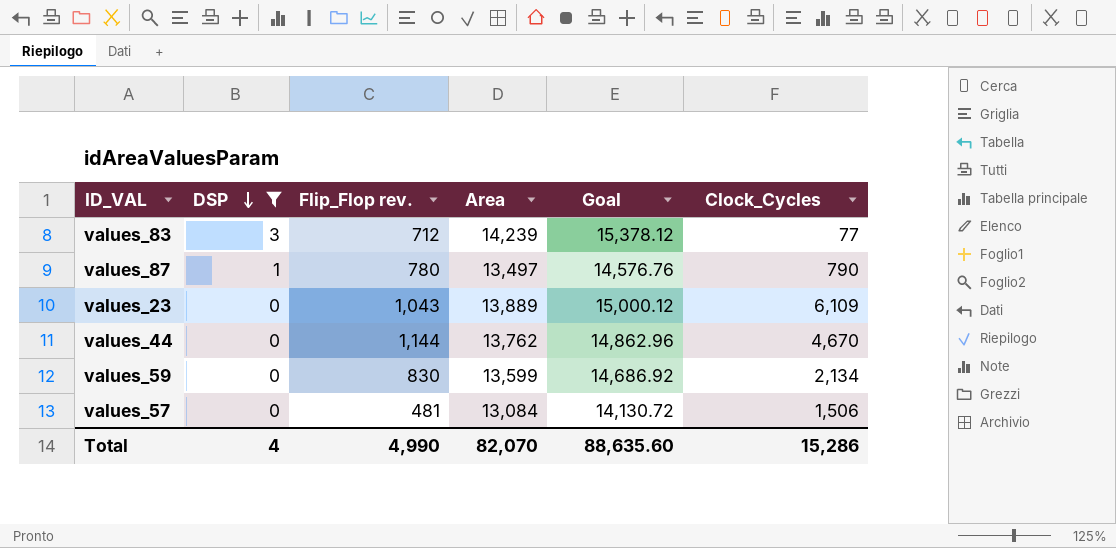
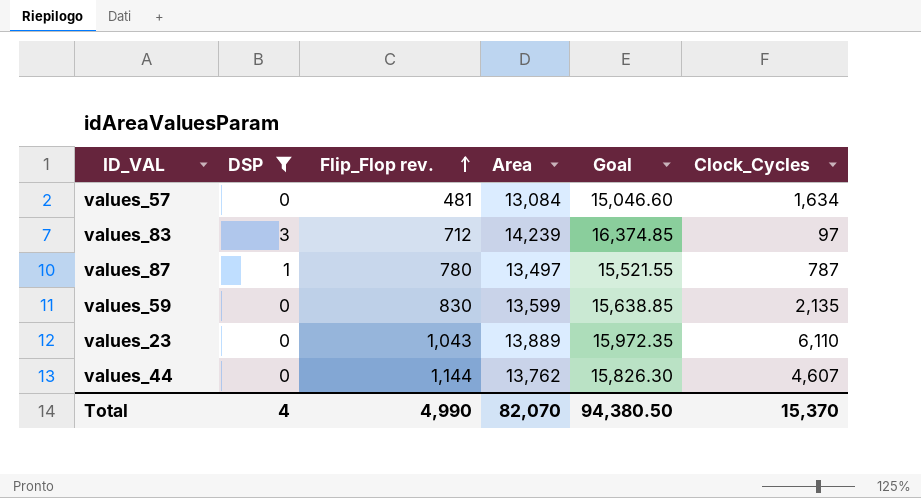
row order: DSP descending -> Flip_Flop rev. ascending
column Goal | formula: [Area] * 1.08 -> [Area] * 1.15
values_57 | Clock_Cycles: 1,506 -> 1,634
values_83 | Clock_Cycles: 77 -> 97
values_87 | Clock_Cycles: 790 -> 787
values_59 | Clock_Cycles: 2,134 -> 2,135
values_23 | Clock_Cycles: 6,109 -> 6,110
values_44 | Clock_Cycles: 4,670 -> 4,607
Total | Goal: 88,635.60 -> 94,380.50
Total | Clock_Cycles: 15,286 -> 15,370

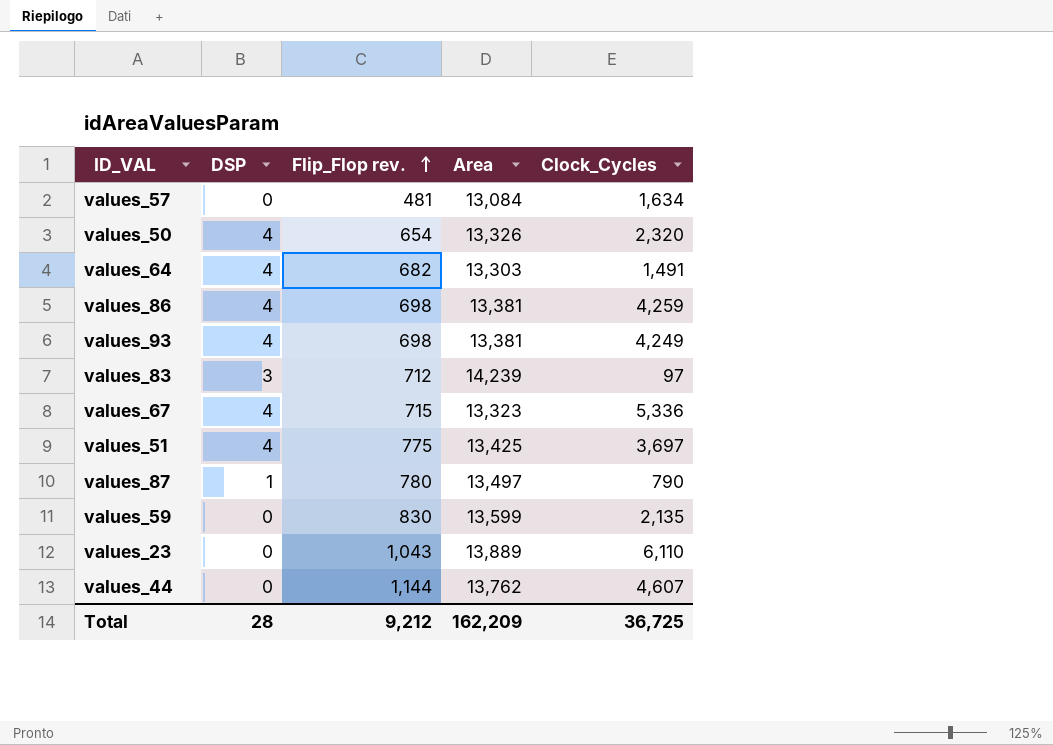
filter: DSP != 4 -> none
column Goal | formula: [Area] * 1.15 -> none
values_87 | Clock_Cycles: 787 -> 790
Total | DSP: 4 -> 28
Total | Flip_Flop rev.: 4,990 -> 9,212
Total | Area: 82,070 -> 162,209
Total | Clock_Cycles: 15,370 -> 36,725

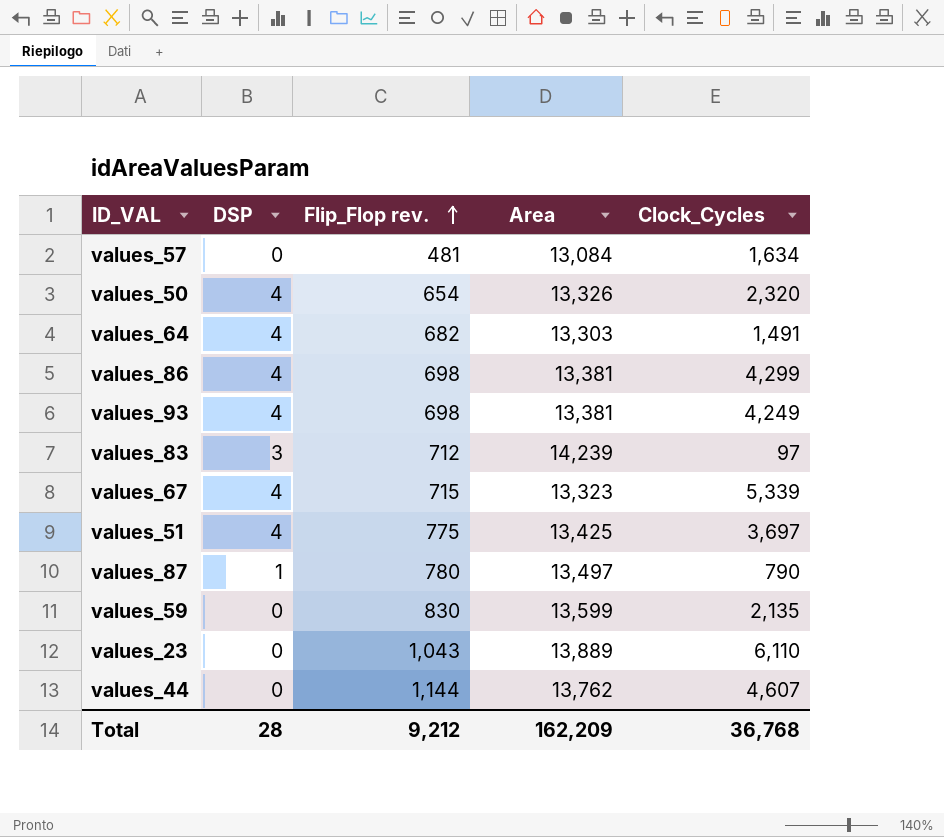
values_86 | Clock_Cycles: 4,259 -> 4,299
values_67 | Clock_Cycles: 5,336 -> 5,339
Total | Clock_Cycles: 36,725 -> 36,768

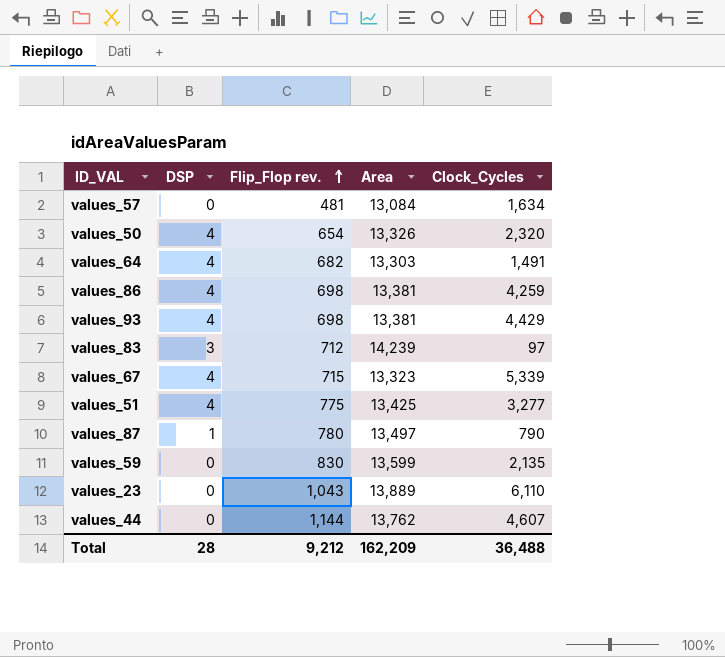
values_86 | Clock_Cycles: 4,299 -> 4,259
values_93 | Clock_Cycles: 4,249 -> 4,429
values_51 | Clock_Cycles: 3,697 -> 3,277
Total | Clock_Cycles: 36,768 -> 36,488

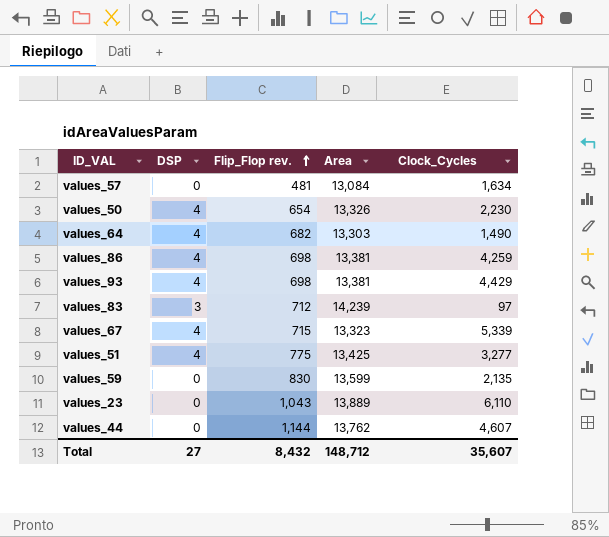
row values_87: 1 | 780 | 13,497 | 790 -> none
values_50 | Clock_Cycles: 2,320 -> 2,230
values_64 | Clock_Cycles: 1,491 -> 1,490
Total | DSP: 28 -> 27
Total | Flip_Flop rev.: 9,212 -> 8,432
Total | Area: 162,209 -> 148,712
Total | Clock_Cycles: 36,488 -> 35,607

